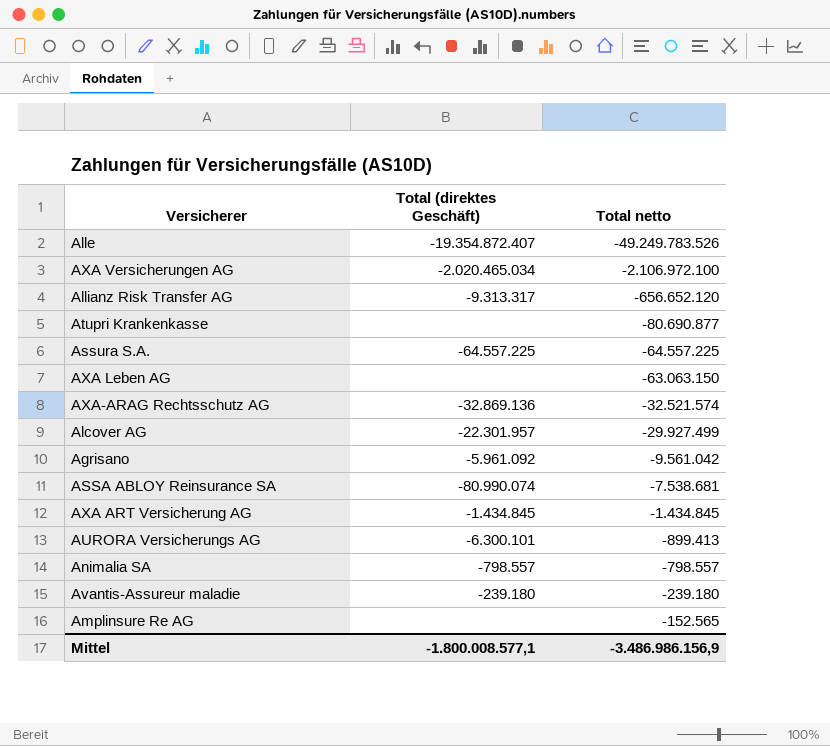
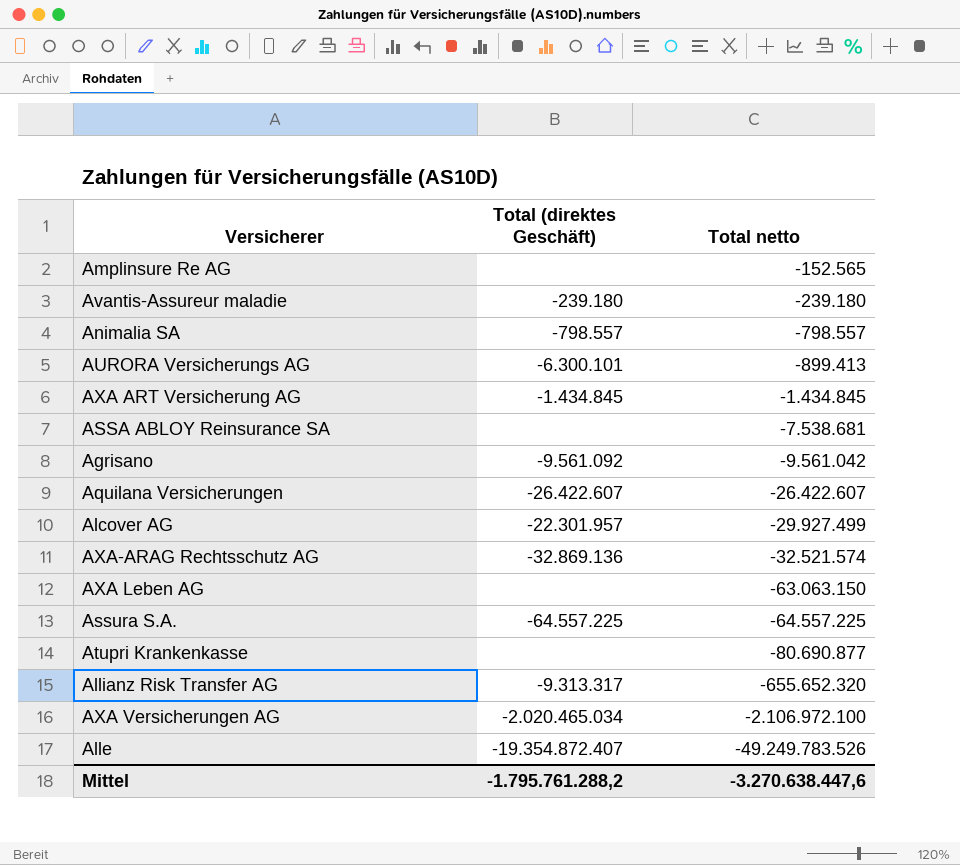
row order: Total netto ascending -> Total netto descending
ASSA ABLOY Reinsurance SA | Total (direktes Geschäft): -80.990.074 -> none
Agrisano | Total (direktes Geschäft): -5.961.092 -> -9.561.092
row Aquilana Versicherungen: none -> -26.422.607 | -26.422.607
Allianz Risk Transfer AG | Total netto: -656.652.120 -> -655.652.320
Mittel | Total (direktes Geschäft): -1.800.008.577,1 -> -1.795.761.288,2
Mittel | Total netto: -3.486.986.156,9 -> -3.270.638.447,6

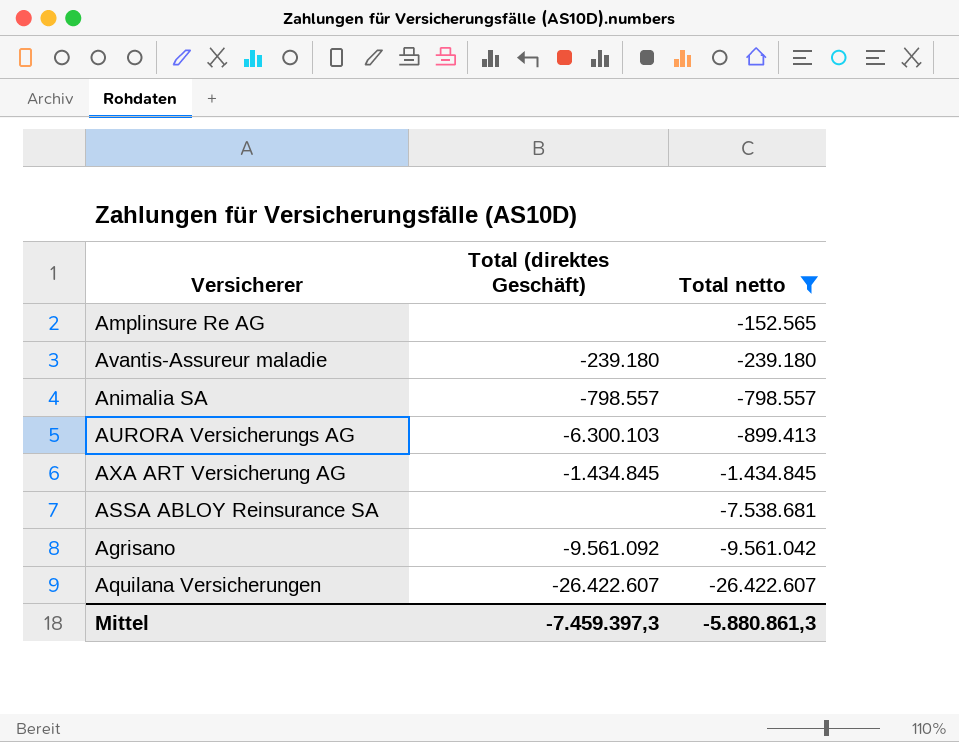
filter: none -> Total netto >= -26.422.607
AURORA Versicherungs AG | Total (direktes Geschäft): -6.300.101 -> -6.300.103
Mittel | Total (direktes Geschäft): -1.795.761.288,2 -> -7.459.397,3
Mittel | Total netto: -3.270.638.447,6 -> -5.880.861,3

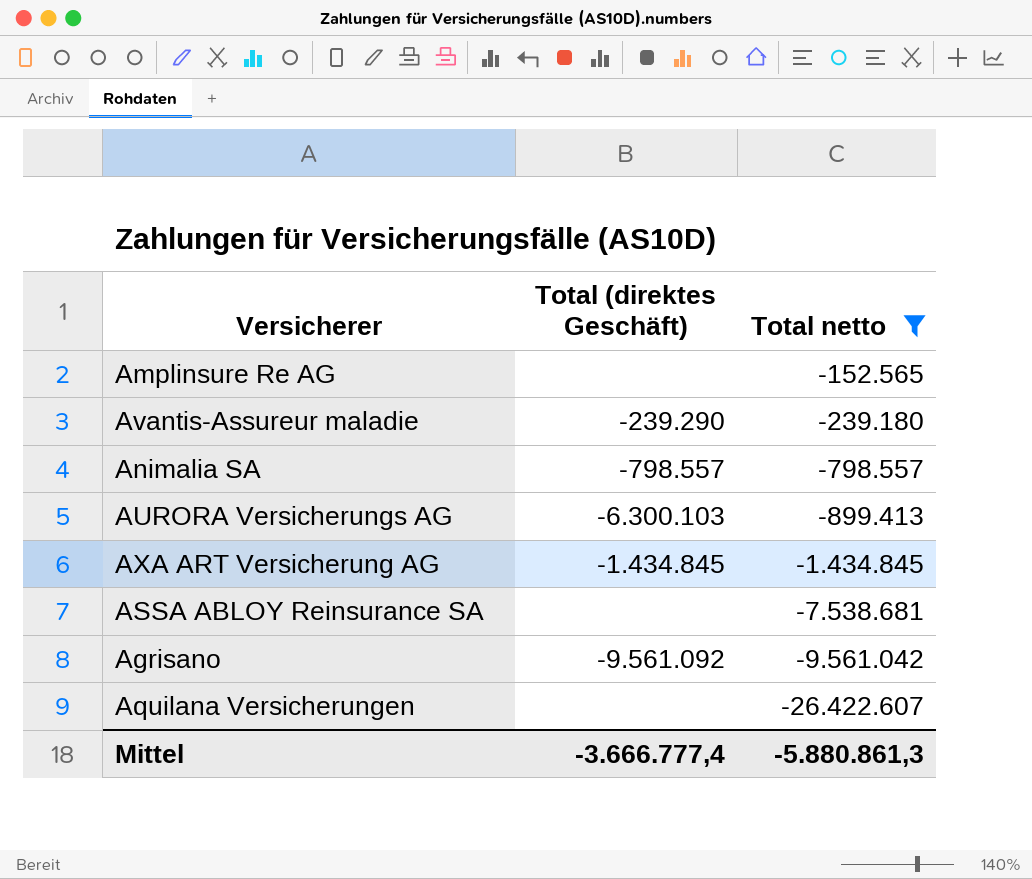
Avantis-Assureur maladie | Total (direktes Geschäft): -239.180 -> -239.290
Aquilana Versicherungen | Total (direktes Geschäft): -26.422.607 -> none
Mittel | Total (direktes Geschäft): -7.459.397,3 -> -3.666.777,4

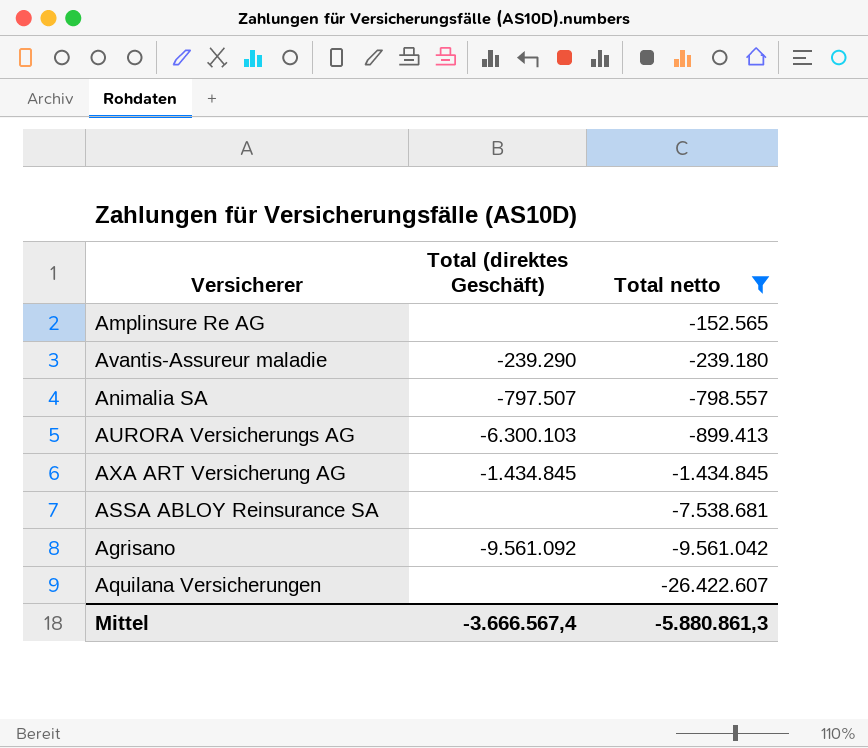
Animalia SA | Total (direktes Geschäft): -798.557 -> -797.507
Mittel | Total (direktes Geschäft): -3.666.777,4 -> -3.666.567,4

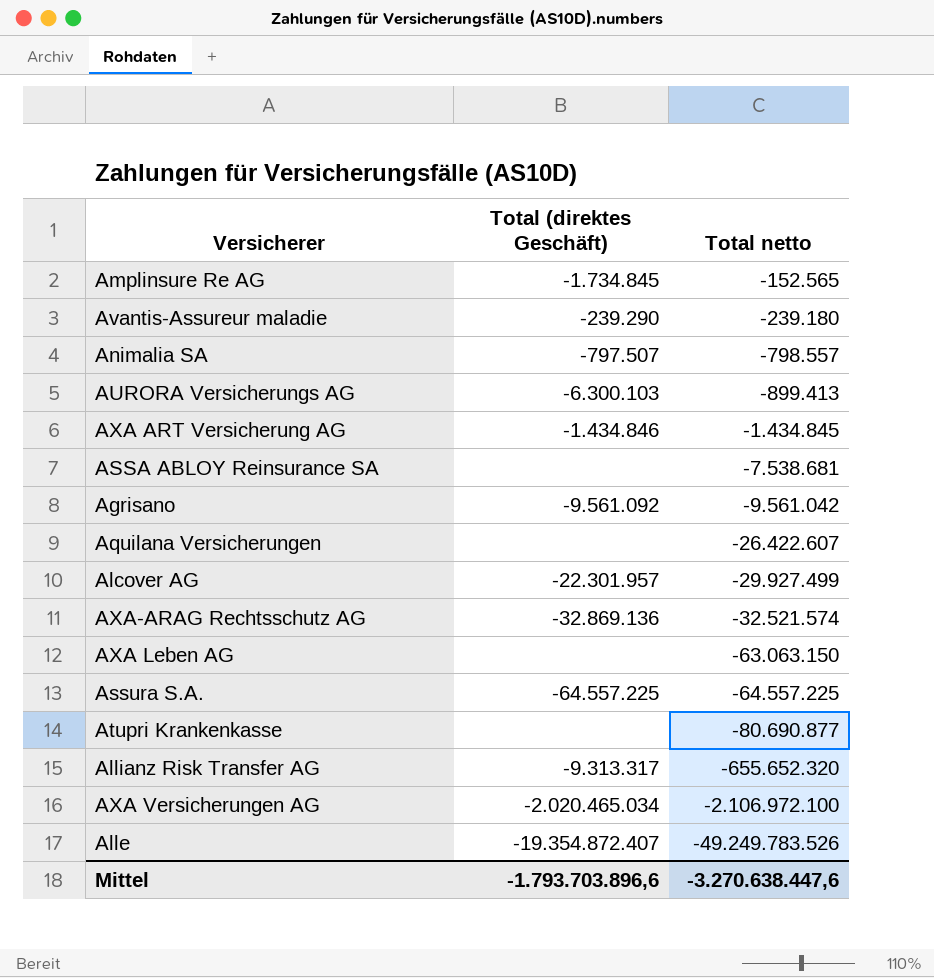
filter: Total netto >= -26.422.607 -> none
Amplinsure Re AG | Total (direktes Geschäft): none -> -1.734.845
AXA ART Versicherung AG | Total (direktes Geschäft): -1.434.845 -> -1.434.846
Mittel | Total (direktes Geschäft): -3.666.567,4 -> -1.793.703.896,6
Mittel | Total netto: -5.880.861,3 -> -3.270.638.447,6

